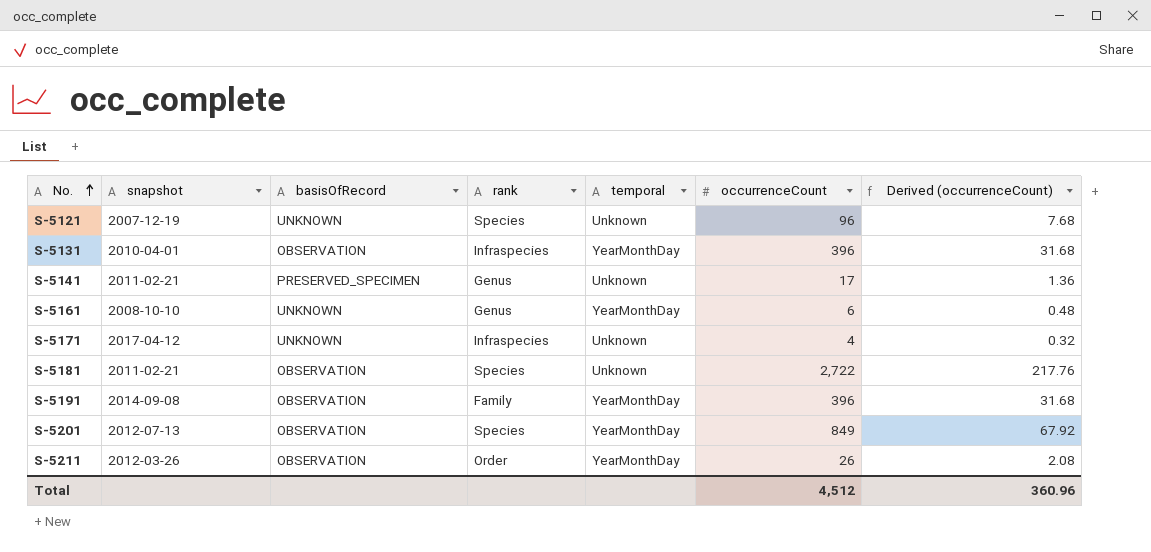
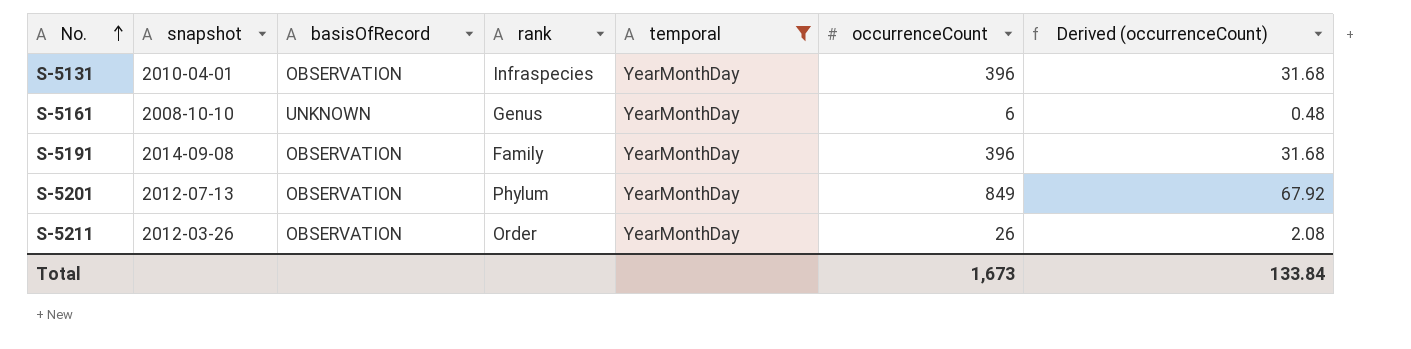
filter: none -> temporal = YearMonthDay
S-5201 | rank: Species -> Phylum
Total | occurrenceCount: 4,512 -> 1,673
Total | Derived (occurrenceCount): 360.96 -> 133.84

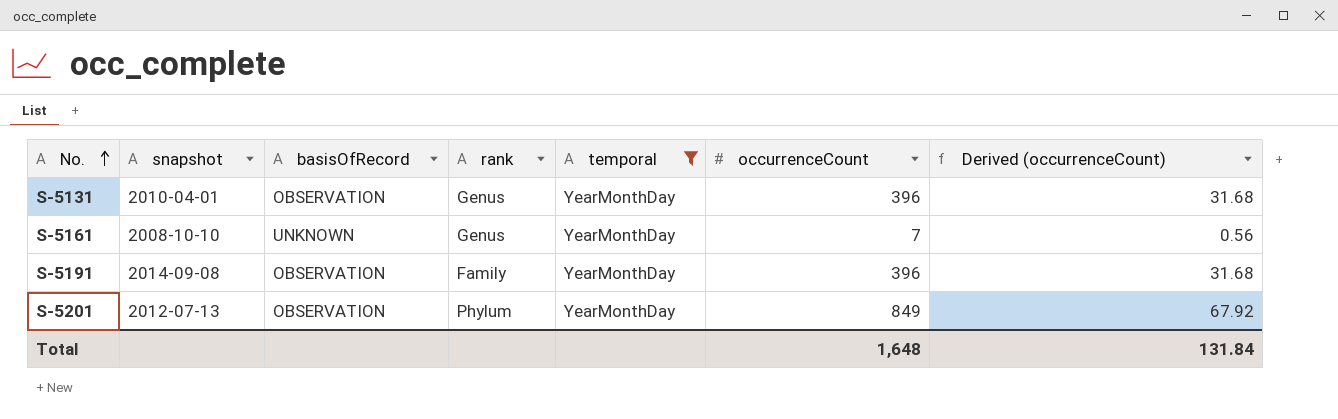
row S-5211: 2012-03-26 | OBSERVATION | Order | YearMonthDay | 26 | 2.08 -> none
S-5131 | rank: Infraspecies -> Genus
S-5161 | occurrenceCount: 6 -> 7
S-5161 | Derived (occurrenceCount): 0.48 -> 0.56
Total | occurrenceCount: 1,673 -> 1,648
Total | Derived (occurrenceCount): 133.84 -> 131.84

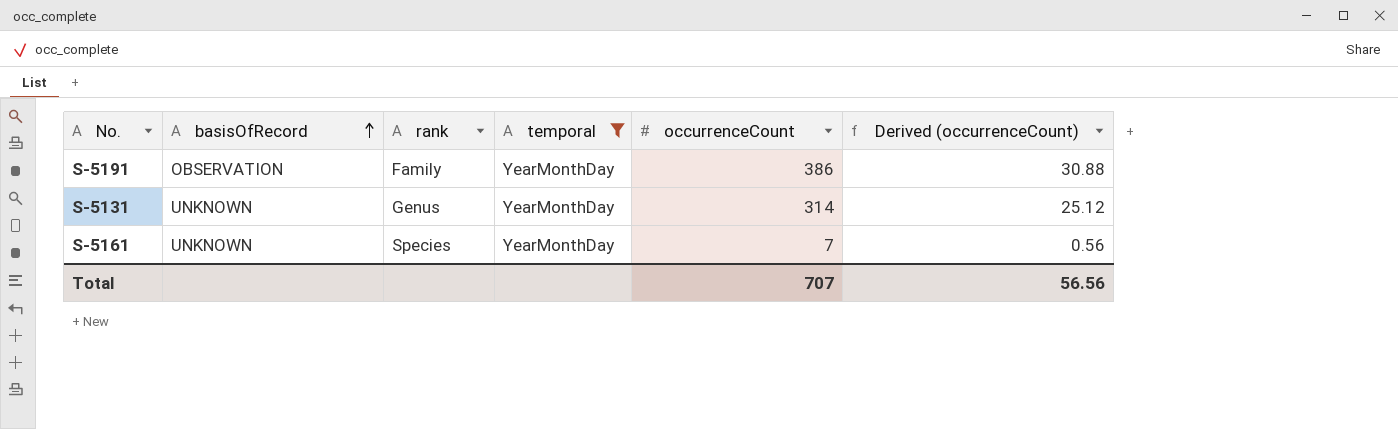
row order: No. ascending -> basisOfRecord ascending
column snapshot | position: 2 -> none
row S-5201: 2012-07-13 | OBSERVATION | Phylum | YearMonthDay | 849 | 67.92 -> none
S-5191 | occurrenceCount: 396 -> 386
S-5191 | Derived (occurrenceCount): 31.68 -> 30.88
S-5131 | basisOfRecord: OBSERVATION -> UNKNOWN
S-5131 | occurrenceCount: 396 -> 314
S-5131 | Derived (occurrenceCount): 31.68 -> 25.12
S-5161 | rank: Genus -> Species
Total | occurrenceCount: 1,648 -> 707
Total | Derived (occurrenceCount): 131.84 -> 56.56

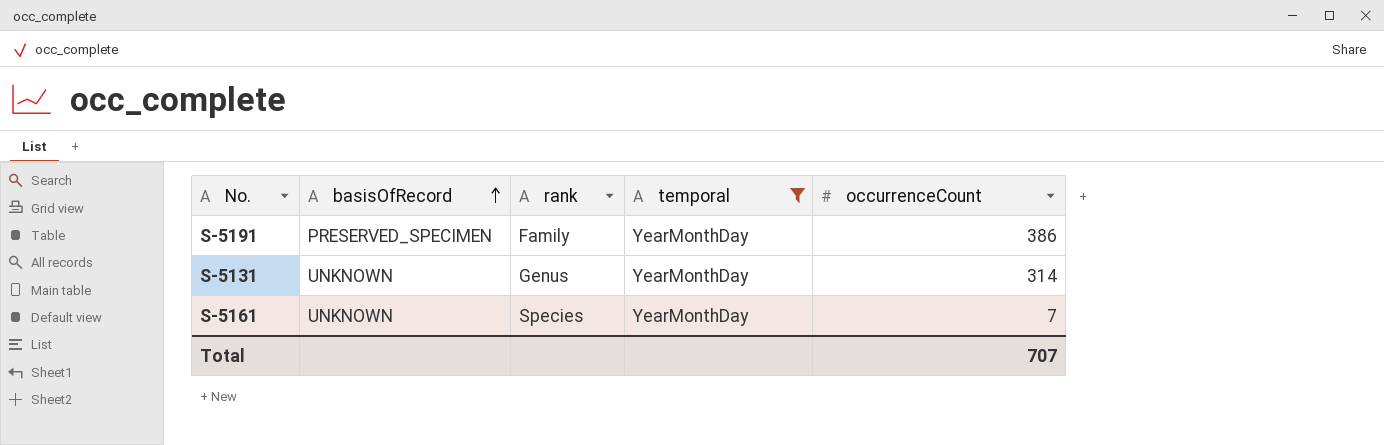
column Derived (occurrenceCount) | formula: [occurrenceCount] * 0.08 -> none
S-5191 | basisOfRecord: OBSERVATION -> PRESERVED_SPECIMEN

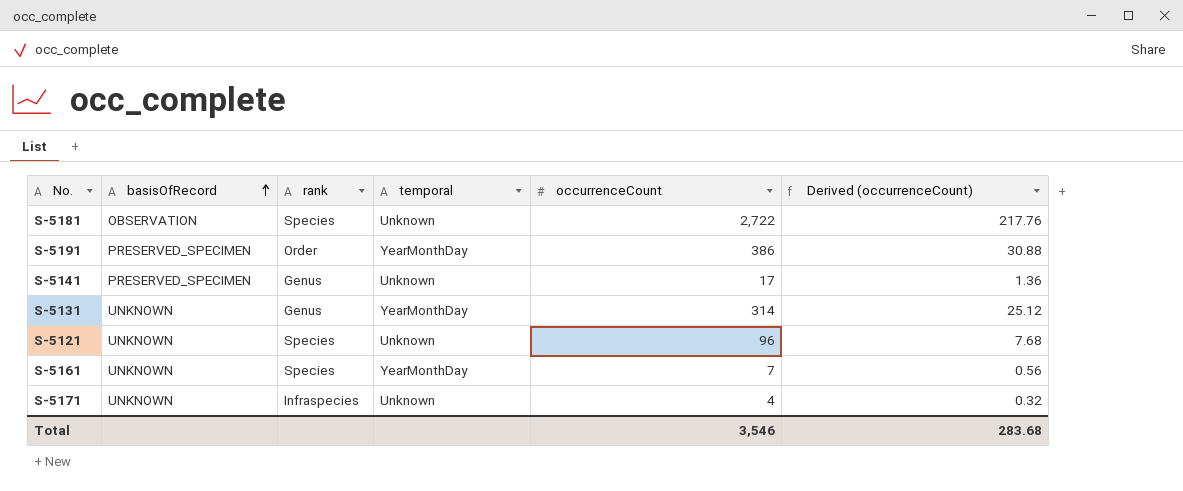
filter: temporal = YearMonthDay -> none
column Derived (occurrenceCount) | formula: none -> [occurrenceCount] * 0.08
S-5191 | rank: Family -> Order
Total | occurrenceCount: 707 -> 3,546

